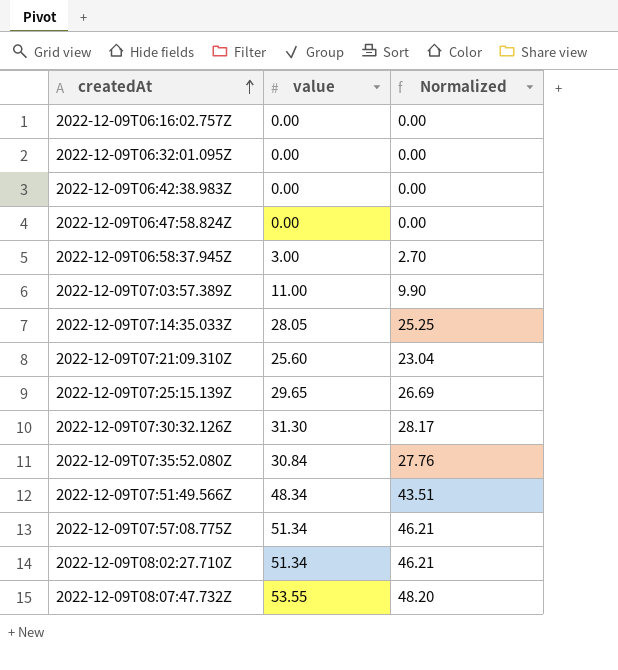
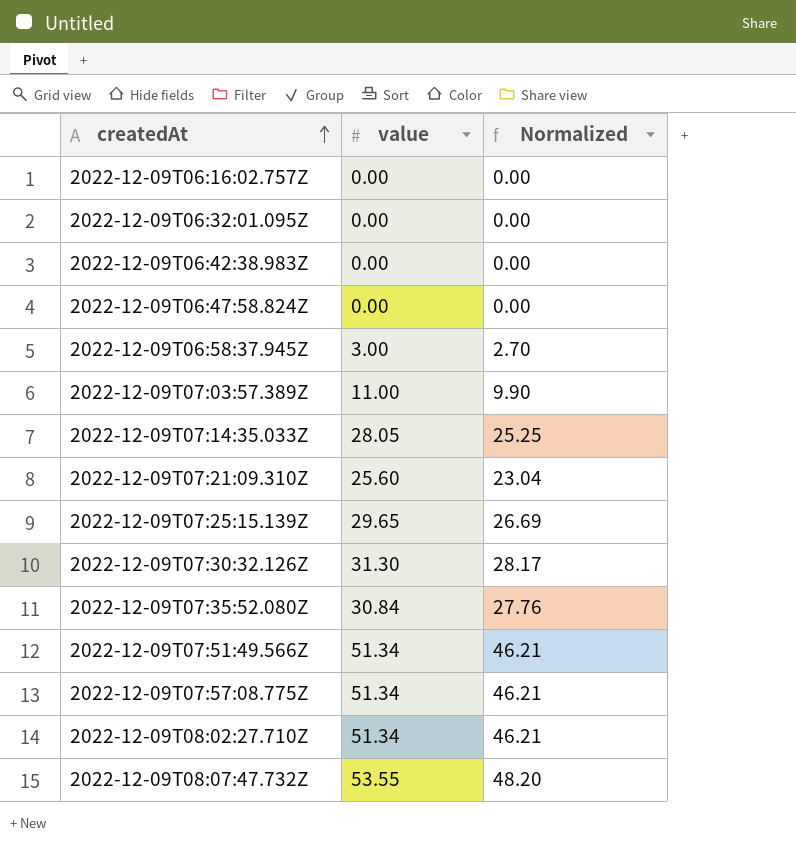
2022-12-09T07:51:49.566Z | value: 48.34 -> 51.34
2022-12-09T07:51:49.566Z | Normalized: 43.51 -> 46.21

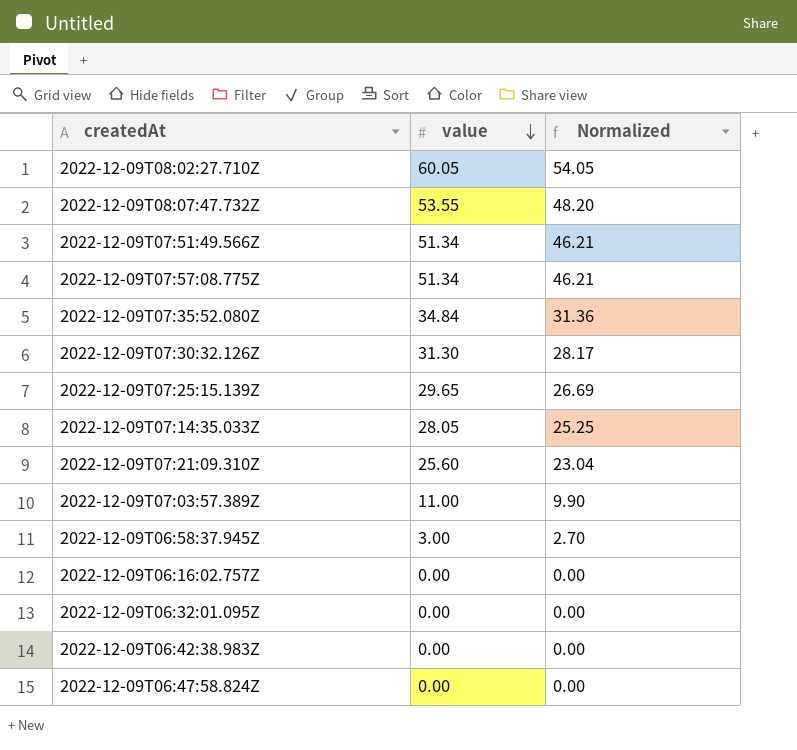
row order: createdAt ascending -> value descending
2022-12-09T08:02:27.710Z | value: 51.34 -> 60.05
2022-12-09T08:02:27.710Z | Normalized: 46.21 -> 54.05
2022-12-09T07:35:52.080Z | value: 30.84 -> 34.84
2022-12-09T07:35:52.080Z | Normalized: 27.76 -> 31.36

